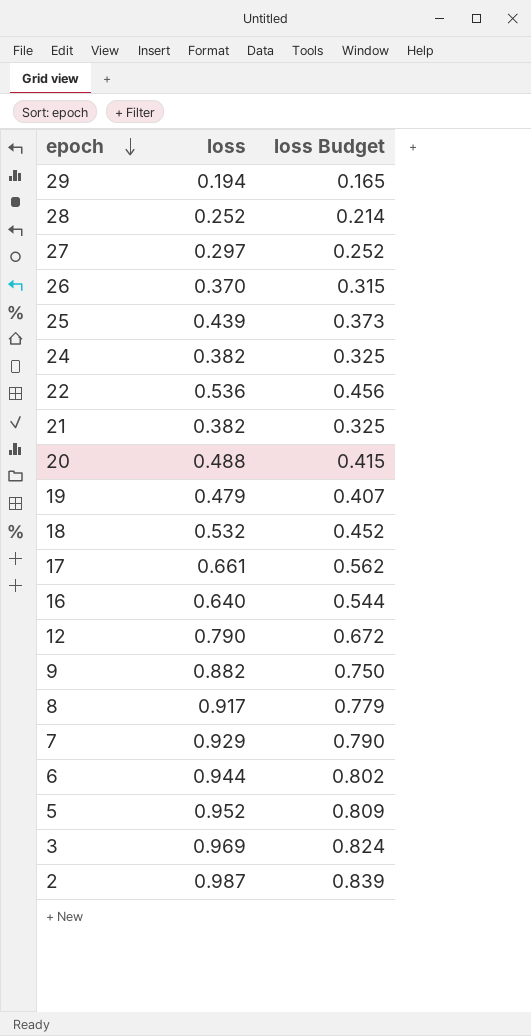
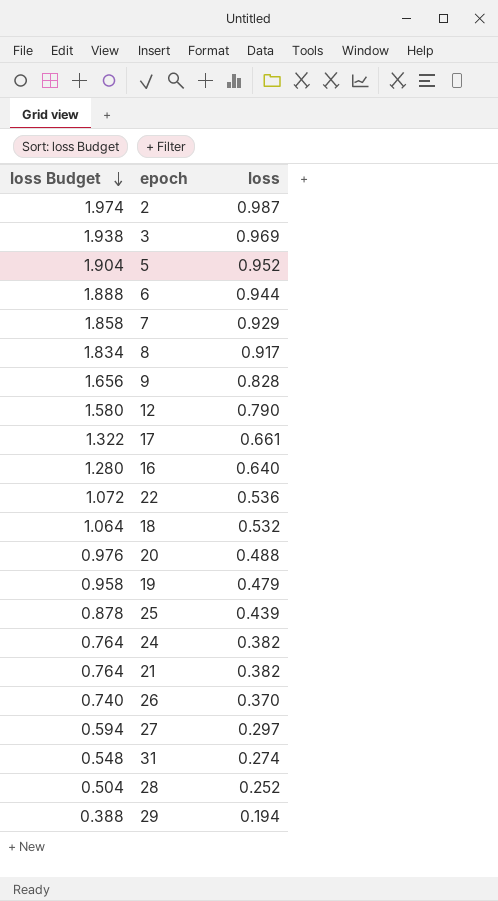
row order: epoch descending -> loss Budget descending
column loss Budget | formula: [loss] * 0.85 -> [loss] * 2
column loss Budget | position: 3 -> 1
9 | loss: 0.882 -> 0.828
row 31: none -> 0.548 | 0.274

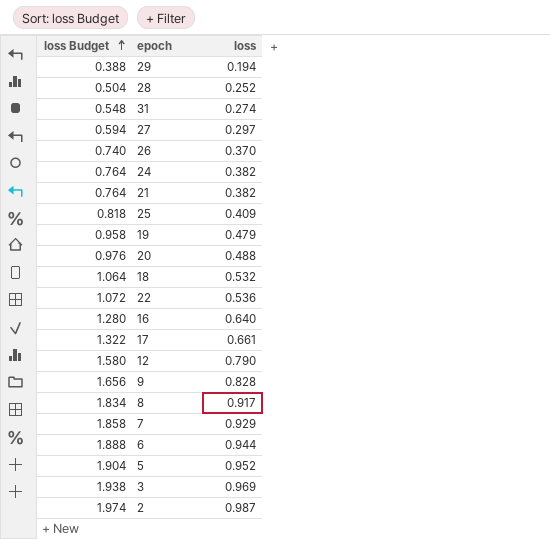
row order: loss Budget descending -> loss Budget ascending
25 | loss Budget: 0.878 -> 0.818
25 | loss: 0.439 -> 0.409

